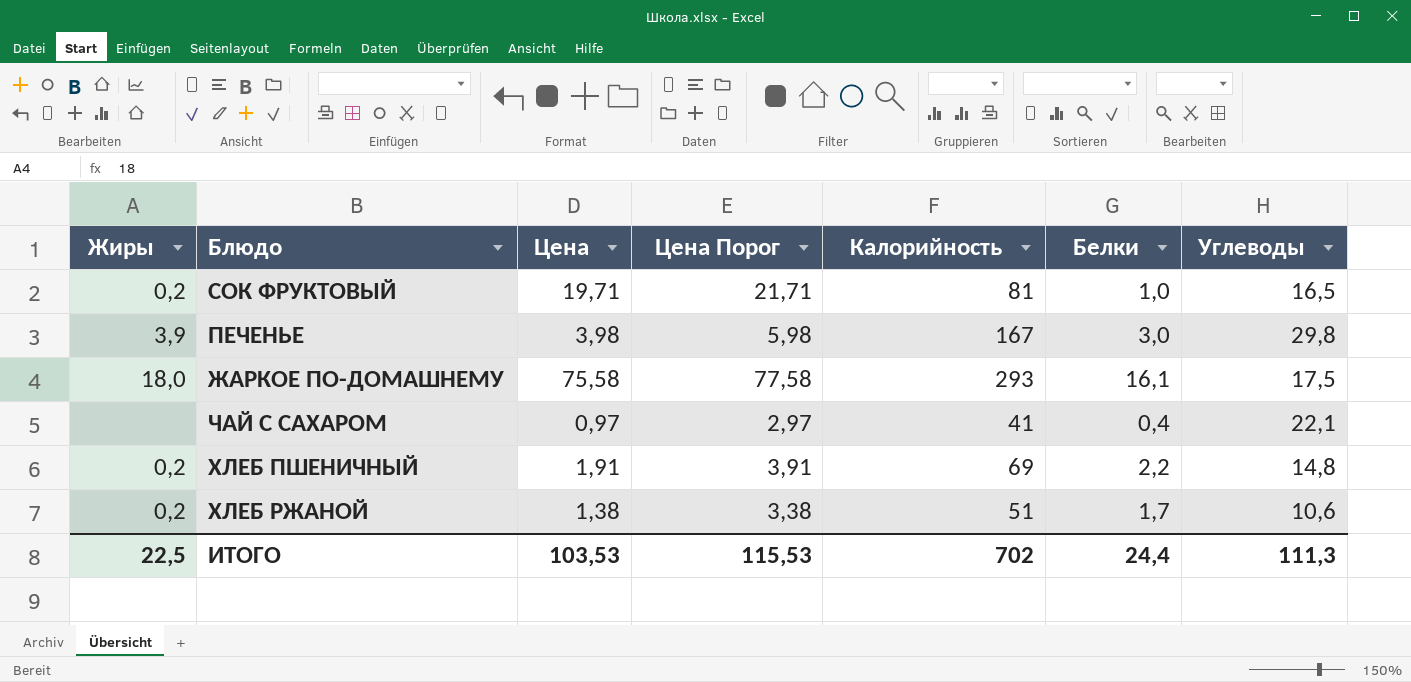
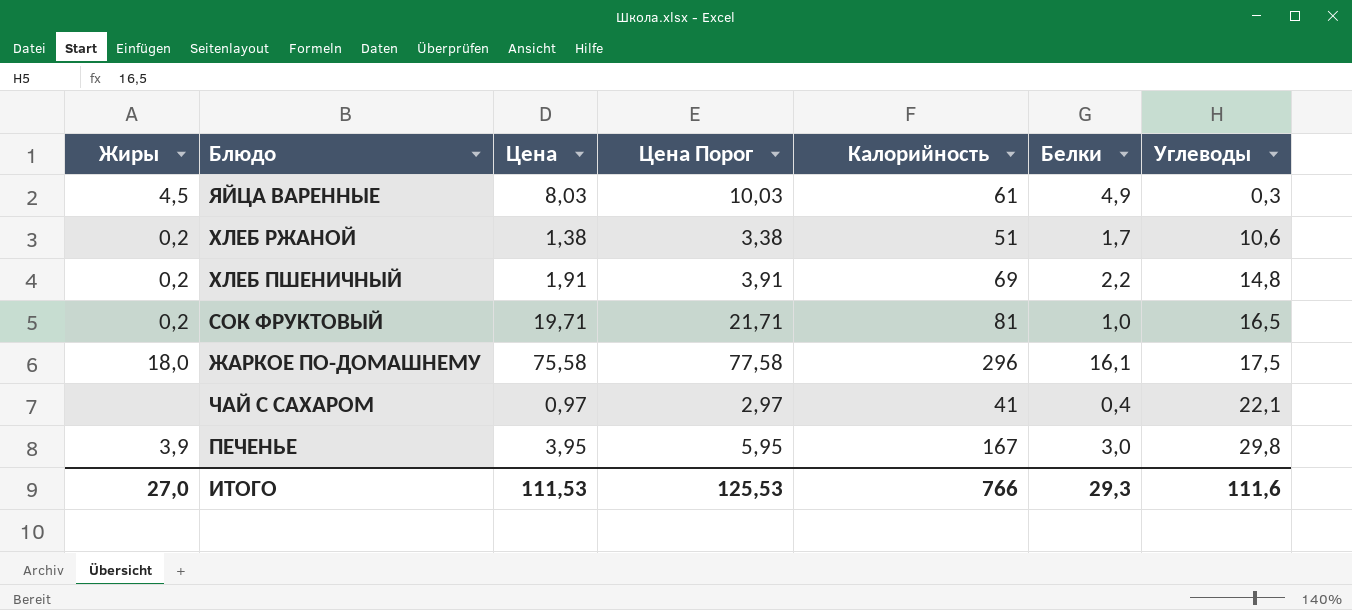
row order: none -> Углеводы ascending
row ЯЙЦА ВАРЕННЫЕ: none -> 4,5 | 8,03 | 10,03 | 61 | 4,9 | 0,3
ЖАРКОЕ ПО-ДОМАШНЕМУ | Калорийность: 293 -> 296
ПЕЧЕНЬЕ | Цена: 3,98 -> 3,95
ПЕЧЕНЬЕ | Цена Порог: 5,98 -> 5,95
ИТОГО | Жиры: 22,5 -> 27,0
ИТОГО | Цена: 103,53 -> 111,53
ИТОГО | Цена Порог: 115,53 -> 125,53
ИТОГО | Калорийность: 702 -> 766
ИТОГО | Белки: 24,4 -> 29,3
ИТОГО | Углеводы: 111,3 -> 111,6

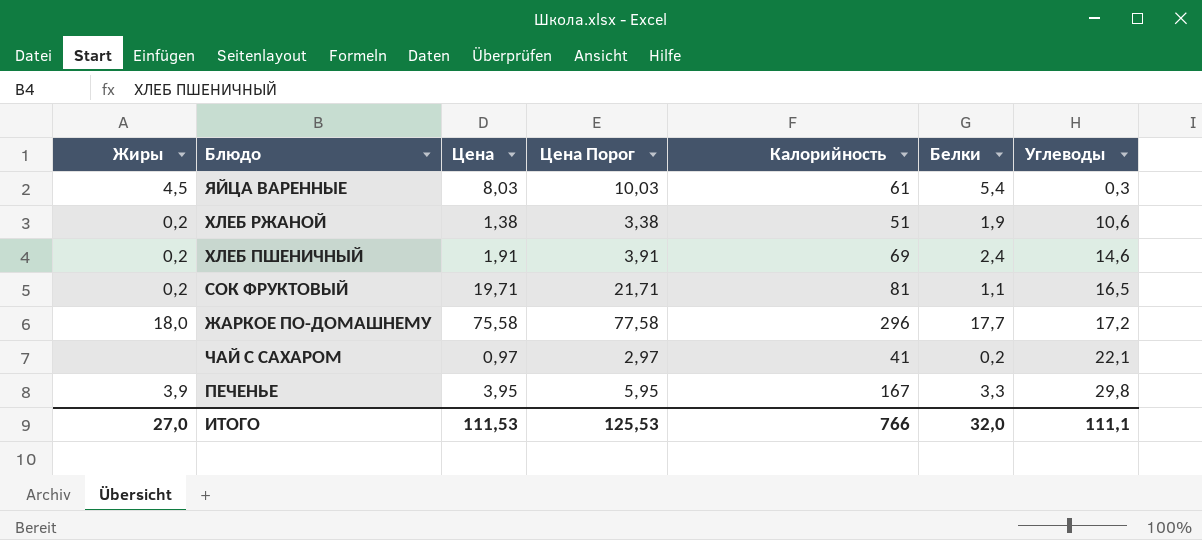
ЯЙЦА ВАРЕННЫЕ | Белки: 4,9 -> 5,4
ХЛЕБ РЖАНОЙ | Белки: 1,7 -> 1,9
ХЛЕБ ПШЕНИЧНЫЙ | Белки: 2,2 -> 2,4
ХЛЕБ ПШЕНИЧНЫЙ | Углеводы: 14,8 -> 14,6
СОК ФРУКТОВЫЙ | Белки: 1,0 -> 1,1
ЖАРКОЕ ПО-ДОМАШНЕМУ | Белки: 16,1 -> 17,7
ЖАРКОЕ ПО-ДОМАШНЕМУ | Углеводы: 17,5 -> 17,2
ЧАЙ С САХАРОМ | Белки: 0,4 -> 0,2
ПЕЧЕНЬЕ | Белки: 3,0 -> 3,3
ИТОГО | Белки: 29,3 -> 32,0
ИТОГО | Углеводы: 111,6 -> 111,1

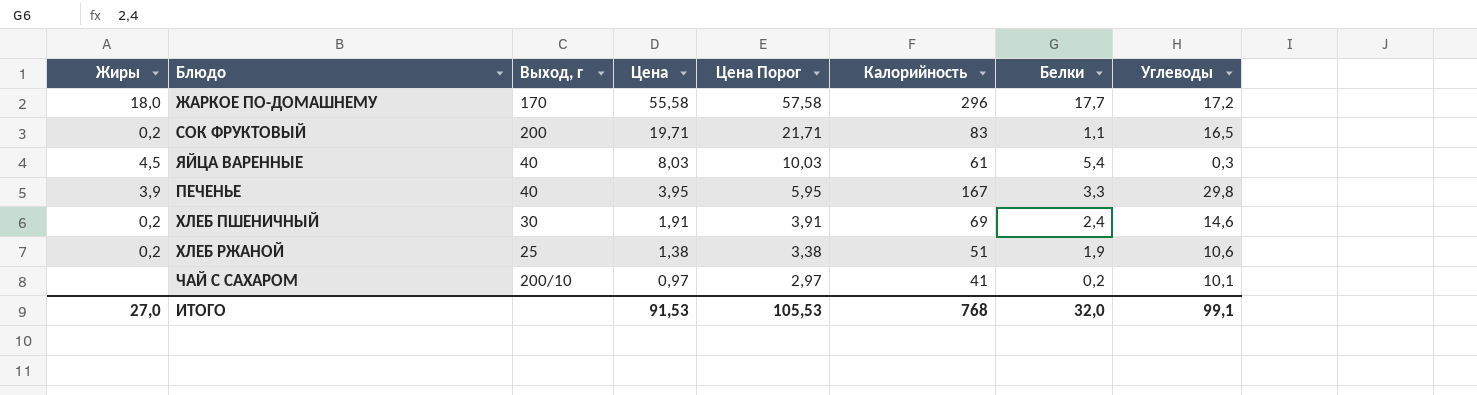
row order: Углеводы ascending -> Цена descending
column Выход, г | position: none -> 3
ЖАРКОЕ ПО-ДОМАШНЕМУ | Цена: 75,58 -> 55,58
ЖАРКОЕ ПО-ДОМАШНЕМУ | Цена Порог: 77,58 -> 57,58
СОК ФРУКТОВЫЙ | Калорийность: 81 -> 83
ЧАЙ С САХАРОМ | Углеводы: 22,1 -> 10,1
ИТОГО | Цена: 111,53 -> 91,53
ИТОГО | Цена Порог: 125,53 -> 105,53
ИТОГО | Калорийность: 766 -> 768
ИТОГО | Углеводы: 111,1 -> 99,1

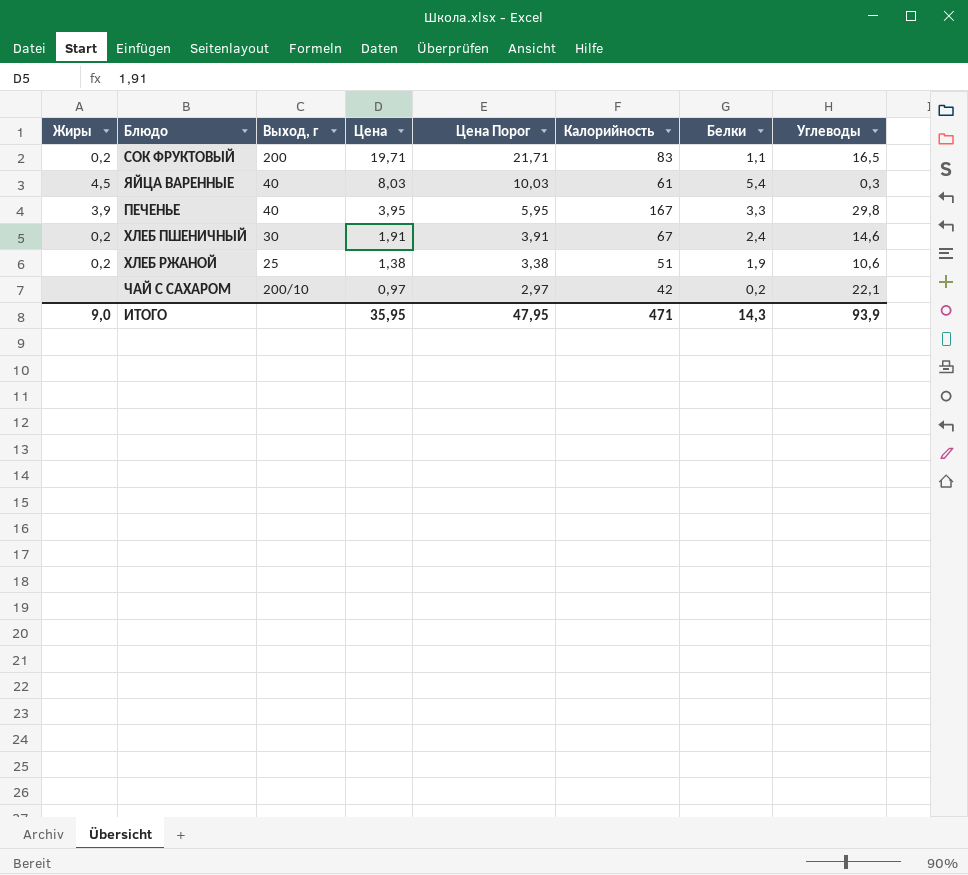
row ЖАРКОЕ ПО-ДОМАШНЕМУ: 18,0 | 170 | 55,58 | 57,58 | 296 | 17,7 | 17,2 -> none
ХЛЕБ ПШЕНИЧНЫЙ | Калорийность: 69 -> 67
ЧАЙ С САХАРОМ | Калорийность: 41 -> 42
ЧАЙ С САХАРОМ | Углеводы: 10,1 -> 22,1
ИТОГО | Жиры: 27,0 -> 9,0
ИТОГО | Цена: 91,53 -> 35,95
ИТОГО | Цена Порог: 105,53 -> 47,95
ИТОГО | Калорийность: 768 -> 471
ИТОГО | Белки: 32,0 -> 14,3
ИТОГО | Углеводы: 99,1 -> 93,9

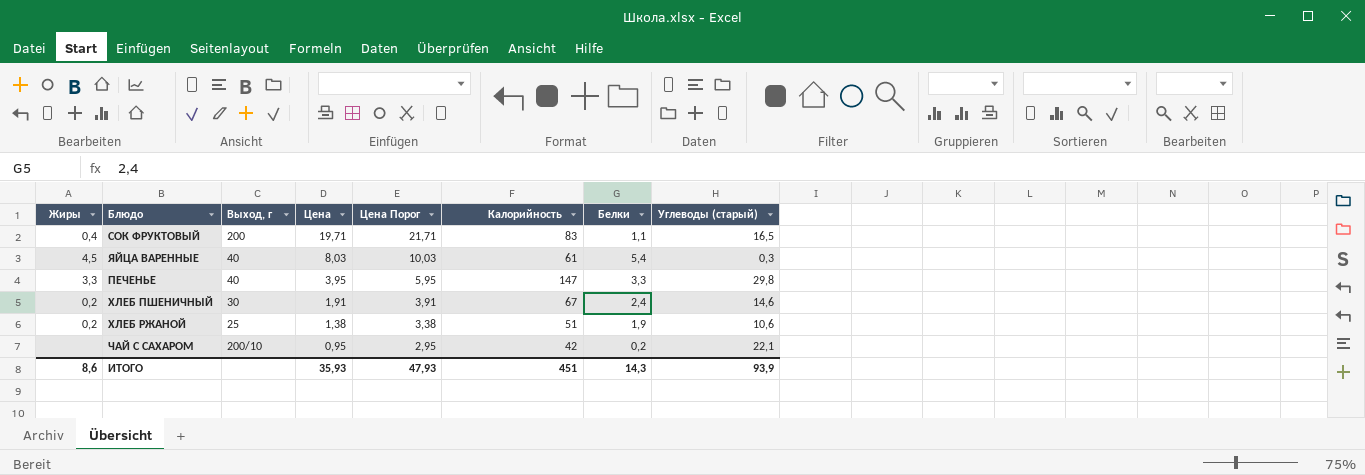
column name: Углеводы -> Углеводы (старый)
СОК ФРУКТОВЫЙ | Жиры: 0,2 -> 0,4
ПЕЧЕНЬЕ | Жиры: 3,9 -> 3,3
ПЕЧЕНЬЕ | Калорийность: 167 -> 147
ЧАЙ С САХАРОМ | Цена: 0,97 -> 0,95
ЧАЙ С САХАРОМ | Цена Порог: 2,97 -> 2,95
ИТОГО | Жиры: 9,0 -> 8,6
ИТОГО | Цена: 35,95 -> 35,93
ИТОГО | Цена Порог: 47,95 -> 47,93
ИТОГО | Калорийность: 471 -> 451

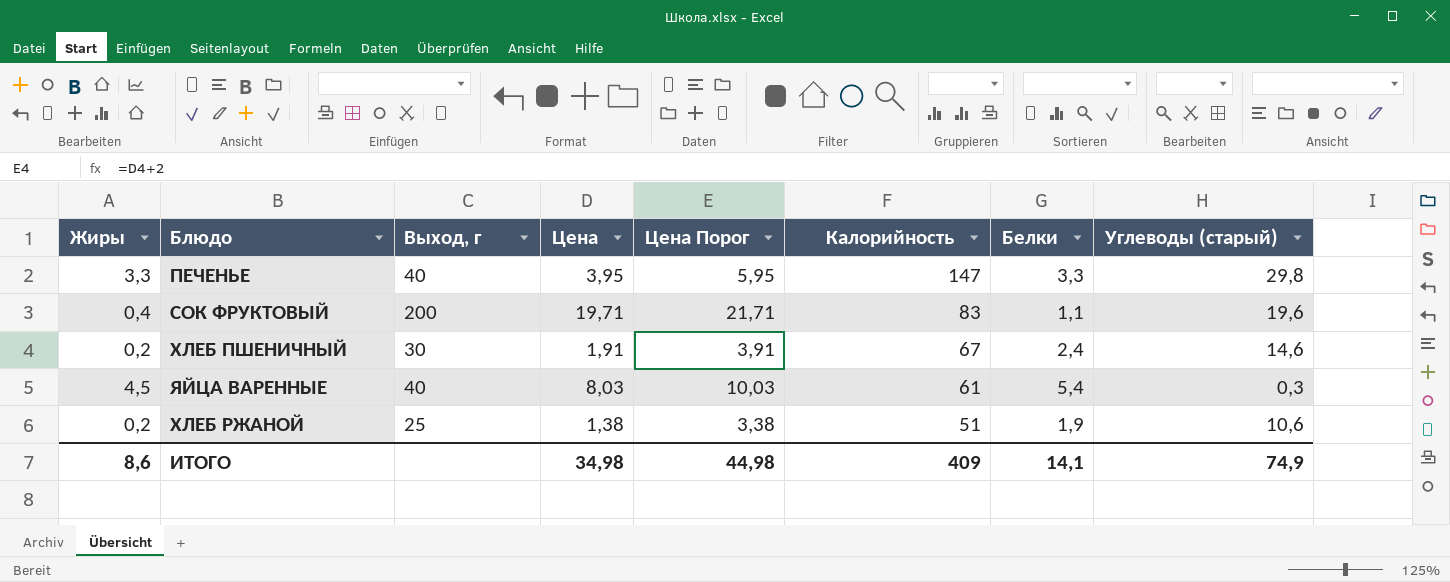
row order: Цена descending -> Калорийность descending
row ЧАЙ С САХАРОМ: none | 200/10 | 0,95 | 2,95 | 42 | 0,2 | 22,1 -> none
СОК ФРУКТОВЫЙ | Углеводы (старый): 16,5 -> 19,6
ИТОГО | Цена: 35,93 -> 34,98
ИТОГО | Цена Порог: 47,93 -> 44,98
ИТОГО | Калорийность: 451 -> 409
ИТОГО | Белки: 14,3 -> 14,1
ИТОГО | Углеводы (старый): 93,9 -> 74,9

